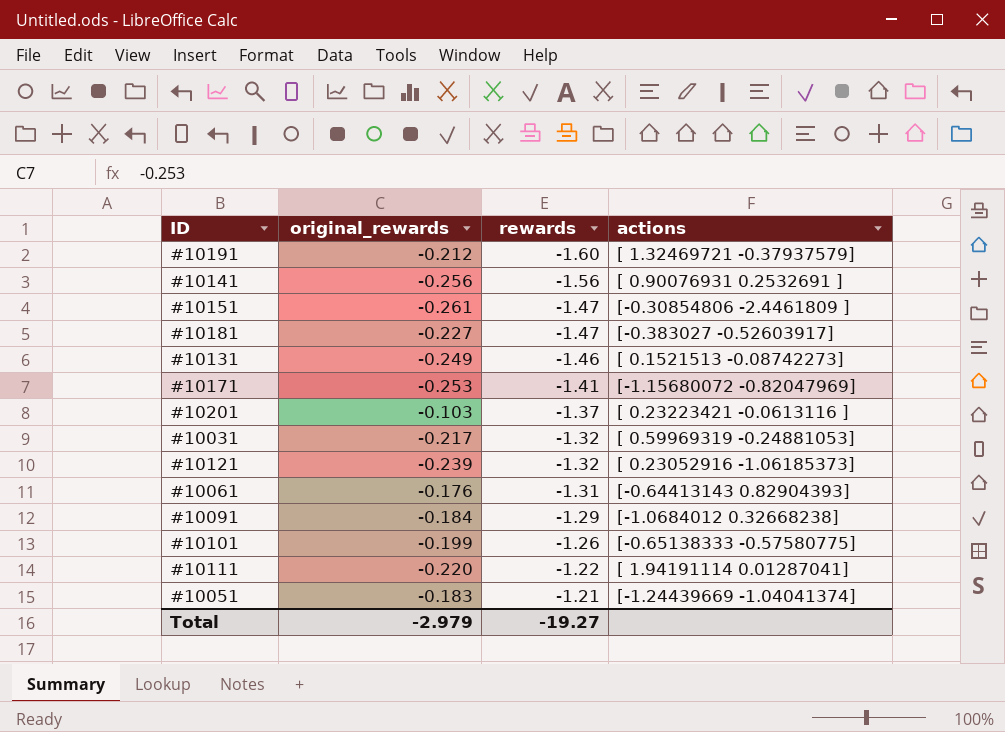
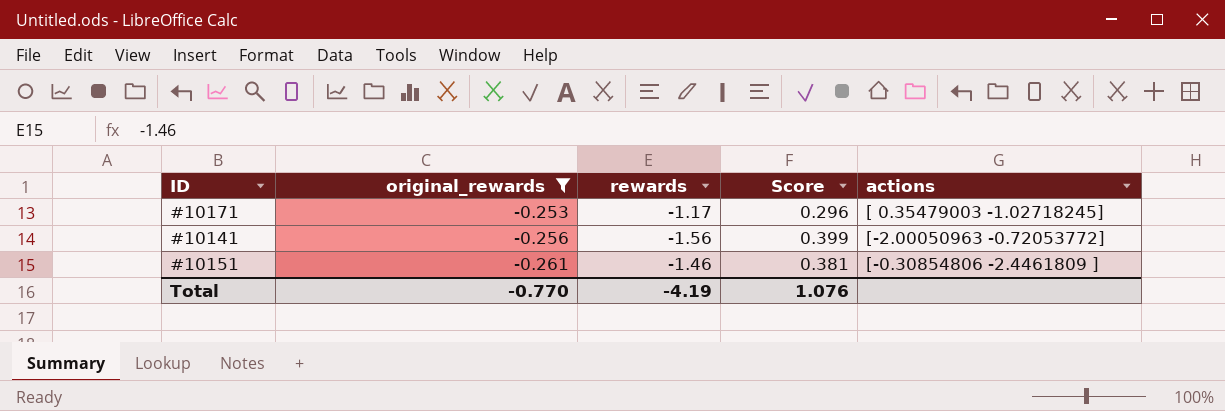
filter: none -> original_rewards <= -0.253
row order: rewards ascending -> original_rewards descending
column Score | formula: none -> [original_rewards] * [rewards]
#10171 | rewards: -1.41 -> -1.17
#10171 | actions: [-1.15680072 -0.82047969] -> [ 0.35479003 -1.02718245]
#10141 | actions: [ 0.90076931 0.2532691 ] -> [-2.00050963 -0.72053772]
#10151 | rewards: -1.47 -> -1.46
Total | original_rewards: -2.979 -> -0.770
Total | rewards: -19.27 -> -4.19

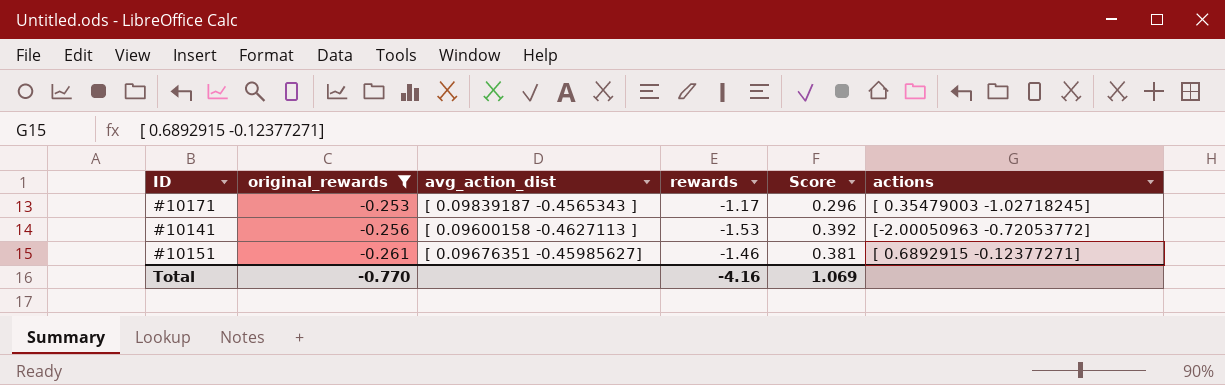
column avg_action_dist | position: none -> 3
#10141 | rewards: -1.56 -> -1.53
#10141 | Score: 0.399 -> 0.392
#10151 | actions: [-0.30854806 -2.4461809 ] -> [ 0.6892915 -0.12377271]
Total | rewards: -4.19 -> -4.16
Total | Score: 1.076 -> 1.069

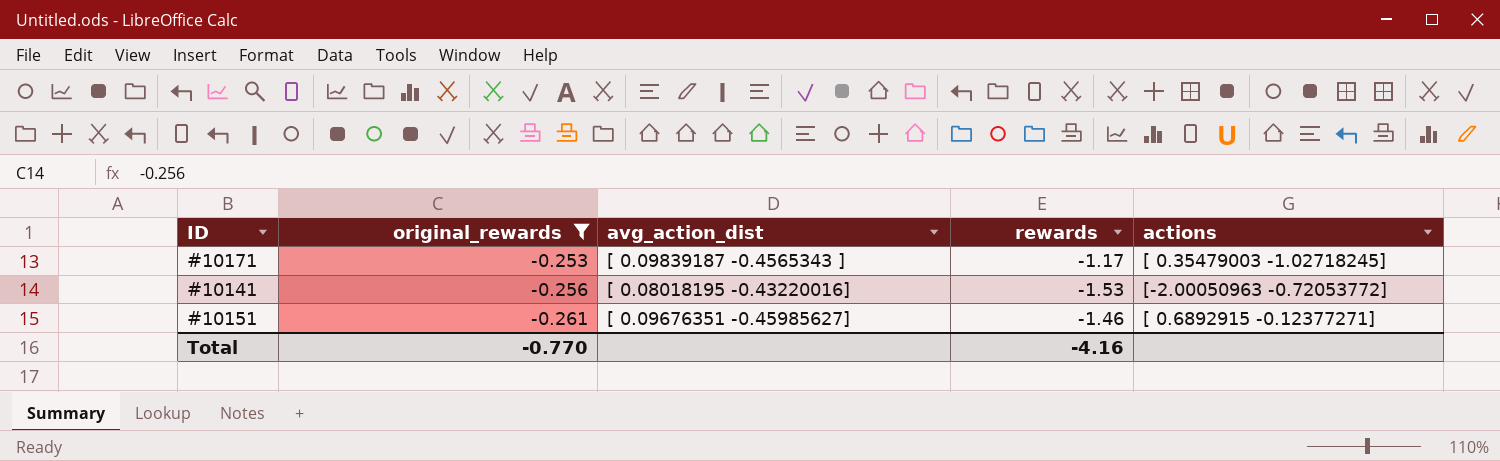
column Score | formula: [original_rewards] * [rewards] -> none
#10141 | avg_action_dist: [ 0.09600158 -0.4627113 ] -> [ 0.08018195 -0.43220016]

